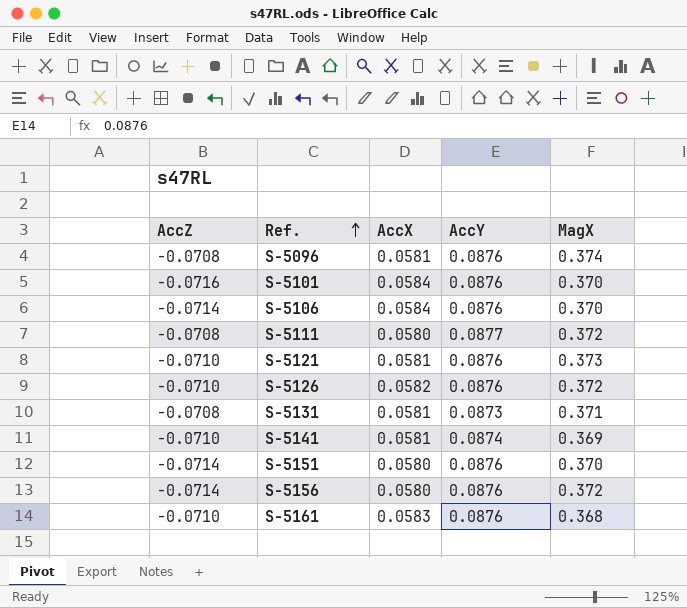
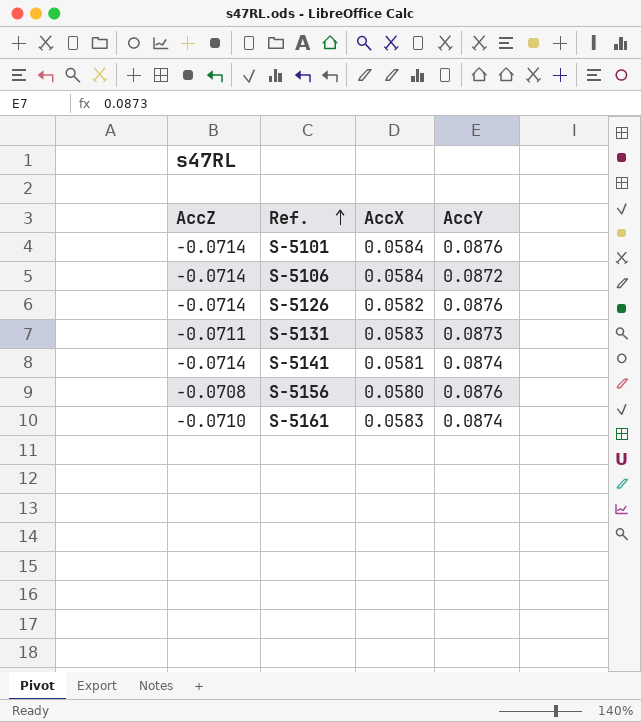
column MagX | position: 5 -> none
row S-5096: -0.0708 | 0.0581 | 0.0876 | 0.374 -> none
row S-5111: -0.0708 | 0.0580 | 0.0877 | 0.372 -> none
row S-5121: -0.0710 | 0.0581 | 0.0876 | 0.373 -> none
row S-5151: -0.0714 | 0.0580 | 0.0876 | 0.370 -> none
S-5101 | AccZ: -0.0716 -> -0.0714
S-5106 | AccY: 0.0876 -> 0.0872
S-5126 | AccZ: -0.0710 -> -0.0714
S-5131 | AccZ: -0.0708 -> -0.0711
S-5131 | AccX: 0.0581 -> 0.0583
S-5141 | AccZ: -0.0710 -> -0.0714
S-5156 | AccZ: -0.0714 -> -0.0708
S-5161 | AccY: 0.0876 -> 0.0874

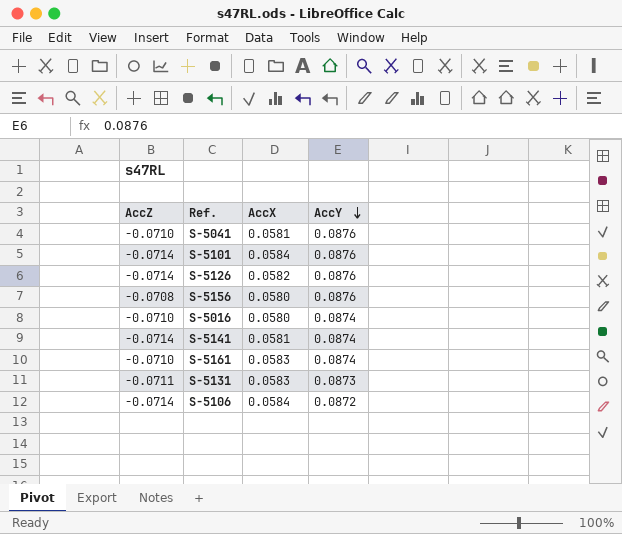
row order: Ref. ascending -> AccY descending
row S-5041: none -> -0.0710 | 0.0581 | 0.0876
row S-5016: none -> -0.0710 | 0.0580 | 0.0874

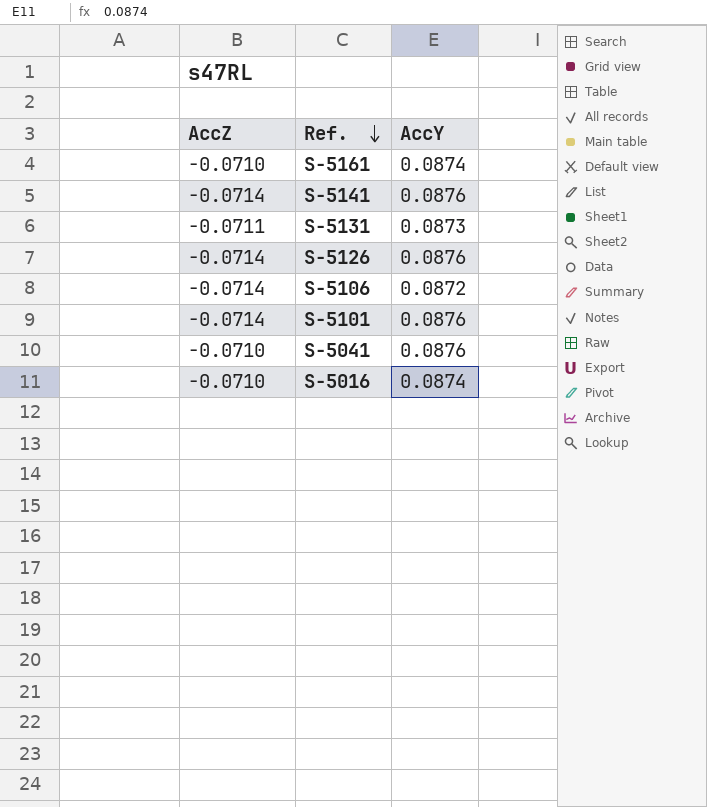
row order: AccY descending -> Ref. descending
column AccX | position: 3 -> none
row S-5156: -0.0708 | 0.0580 | 0.0876 -> none
S-5141 | AccY: 0.0874 -> 0.0876

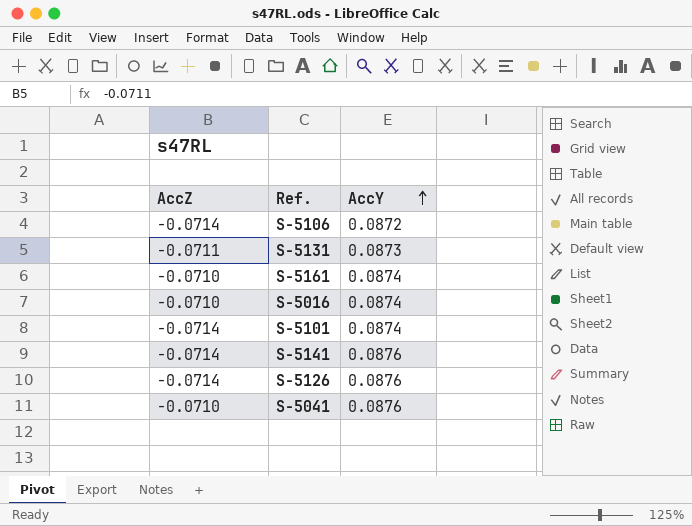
row order: Ref. descending -> AccY ascending
S-5101 | AccY: 0.0876 -> 0.0874

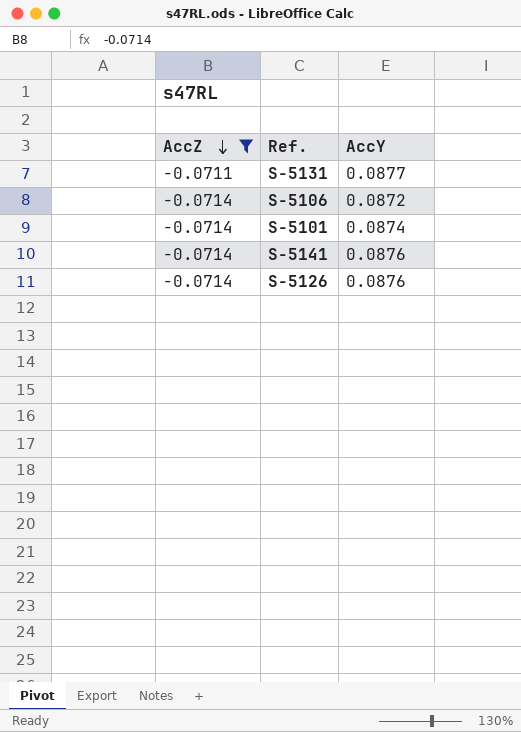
filter: none -> AccZ != -0.0710
row order: AccY ascending -> AccZ descending
S-5131 | AccY: 0.0873 -> 0.0877

